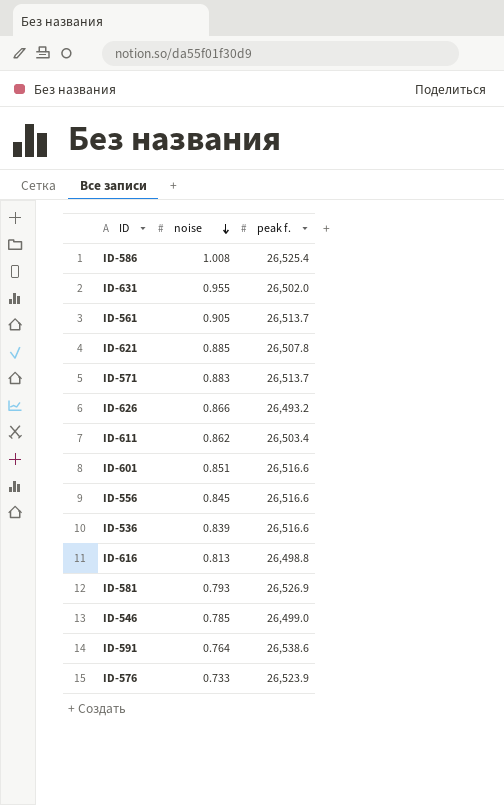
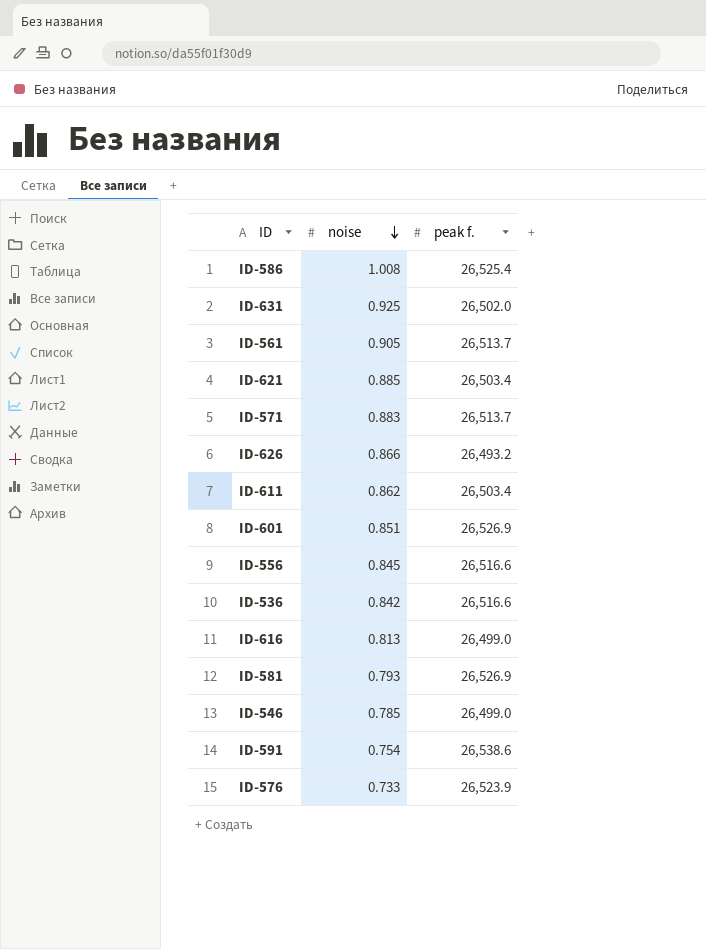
ID-631 | noise: 0.955 -> 0.925
ID-621 | peak f.: 26,507.8 -> 26,503.4
ID-601 | peak f.: 26,516.6 -> 26,526.9
ID-536 | noise: 0.839 -> 0.842
ID-616 | peak f.: 26,498.8 -> 26,499.0
ID-591 | noise: 0.764 -> 0.754

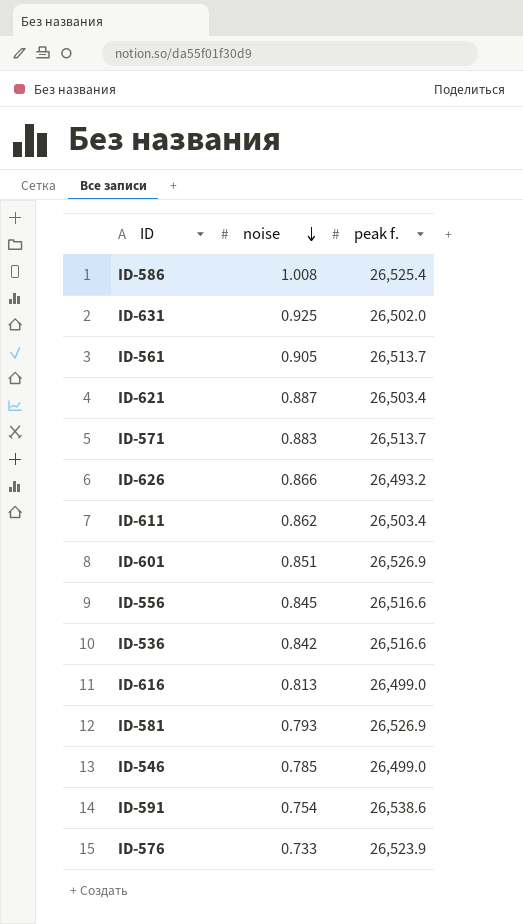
ID-621 | noise: 0.885 -> 0.887

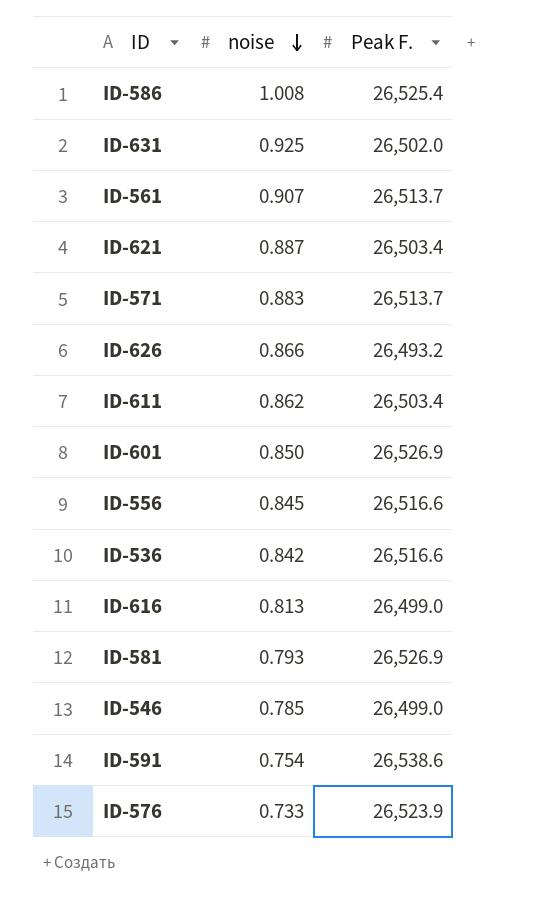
column name: peak f. -> Peak F.
ID-561 | noise: 0.905 -> 0.907
ID-601 | noise: 0.851 -> 0.850

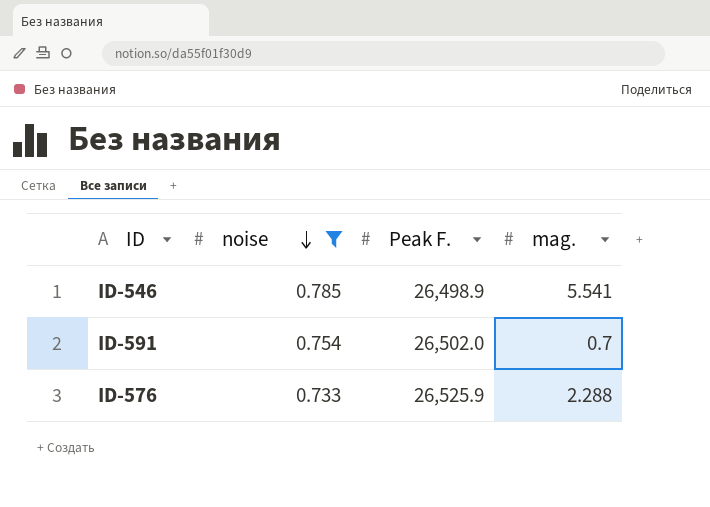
filter: none -> noise <= 0.785
column mag. | position: none -> 4
ID-546 | Peak F.: 26,499.0 -> 26,498.9
ID-591 | Peak F.: 26,538.6 -> 26,502.0
ID-576 | Peak F.: 26,523.9 -> 26,525.9

